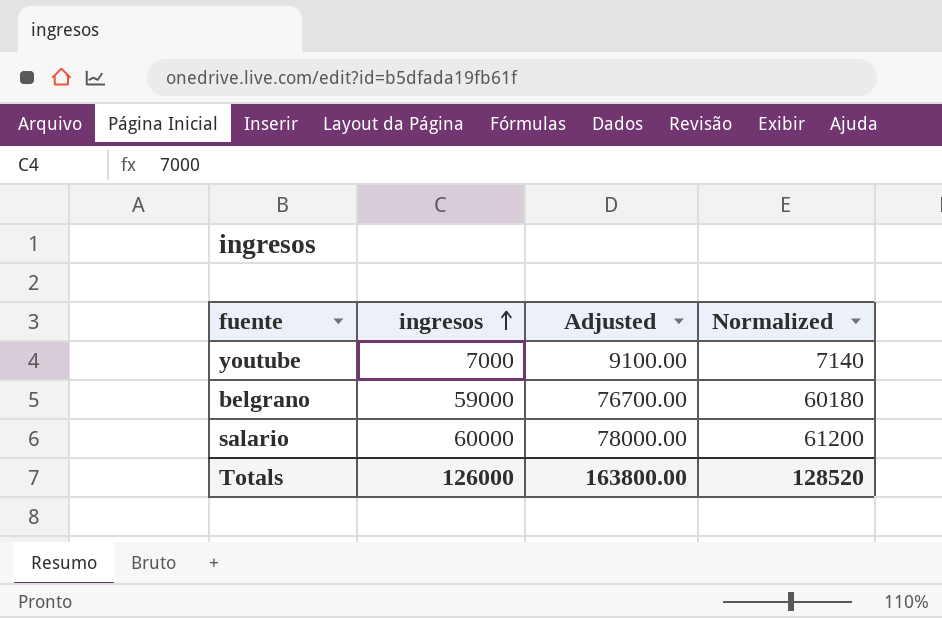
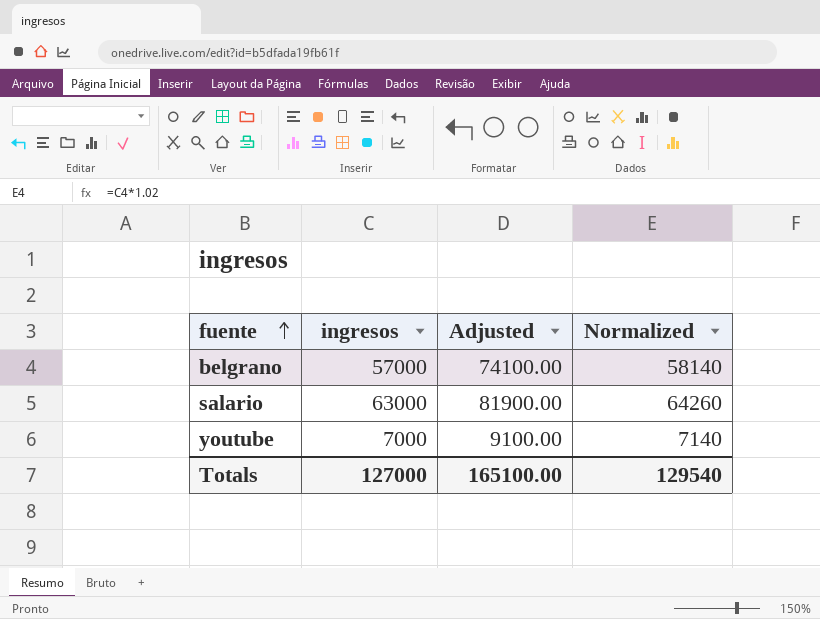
row order: ingresos ascending -> fuente ascending
belgrano | ingresos: 59000 -> 57000
belgrano | Adjusted: 76700.00 -> 74100.00
belgrano | Normalized: 60180 -> 58140
salario | ingresos: 60000 -> 63000
salario | Adjusted: 78000.00 -> 81900.00
salario | Normalized: 61200 -> 64260
Totals | ingresos: 126000 -> 127000
Totals | Adjusted: 163800.00 -> 165100.00
Totals | Normalized: 128520 -> 129540

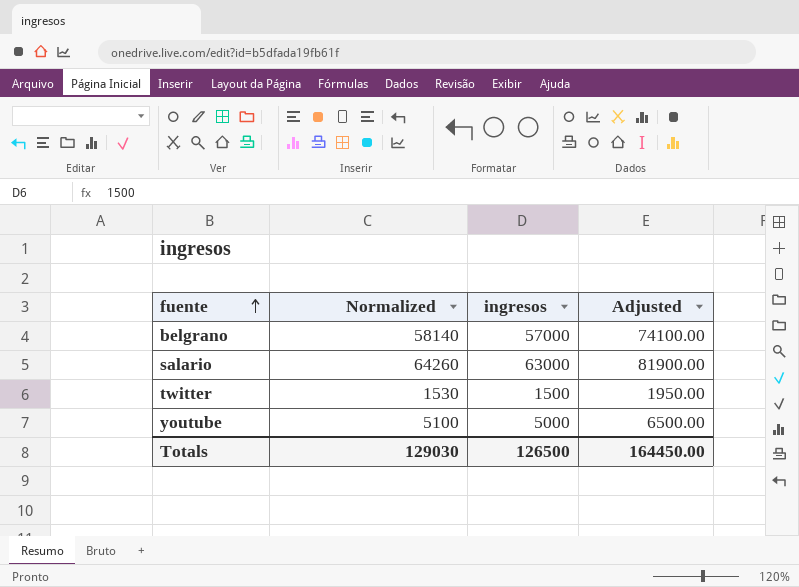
column Normalized | position: 4 -> 2
row twitter: none -> 1530 | 1500 | 1950.00
youtube | Normalized: 7140 -> 5100
youtube | ingresos: 7000 -> 5000
youtube | Adjusted: 9100.00 -> 6500.00
Totals | Normalized: 129540 -> 129030
Totals | ingresos: 127000 -> 126500
Totals | Adjusted: 165100.00 -> 164450.00

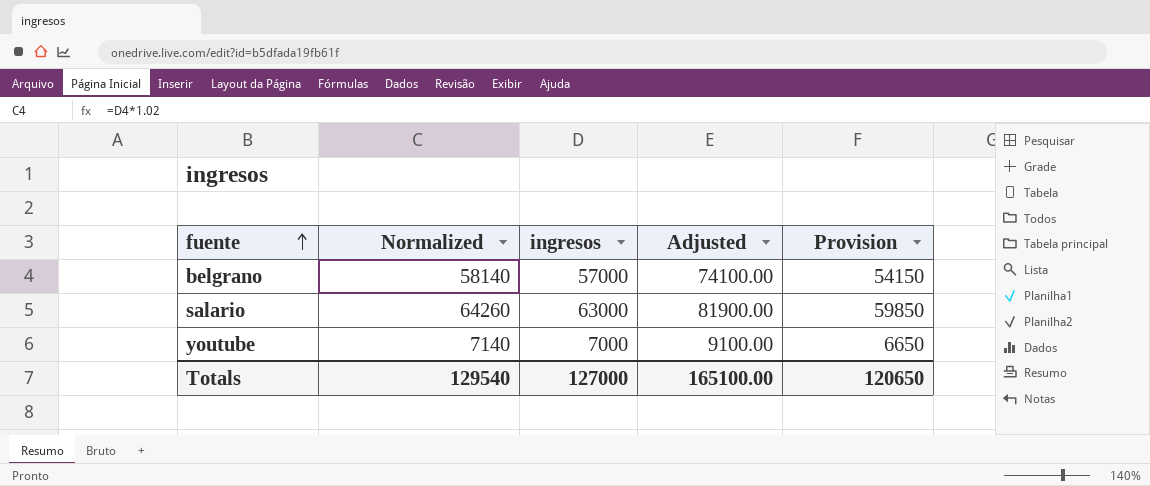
column Provision | formula: none -> [ingresos] * 0.95
row twitter: 1530 | 1500 | 1950.00 -> none
youtube | Normalized: 5100 -> 7140
youtube | ingresos: 5000 -> 7000
youtube | Adjusted: 6500.00 -> 9100.00
Totals | Normalized: 129030 -> 129540
Totals | ingresos: 126500 -> 127000
Totals | Adjusted: 164450.00 -> 165100.00

